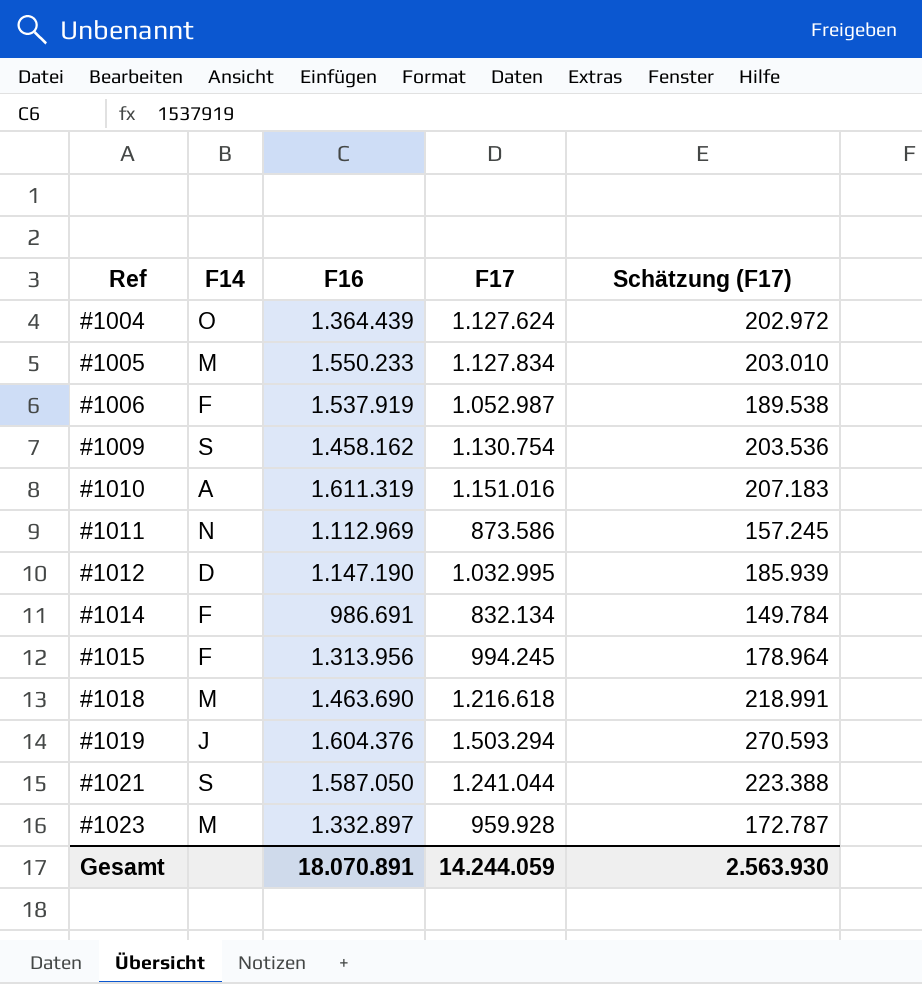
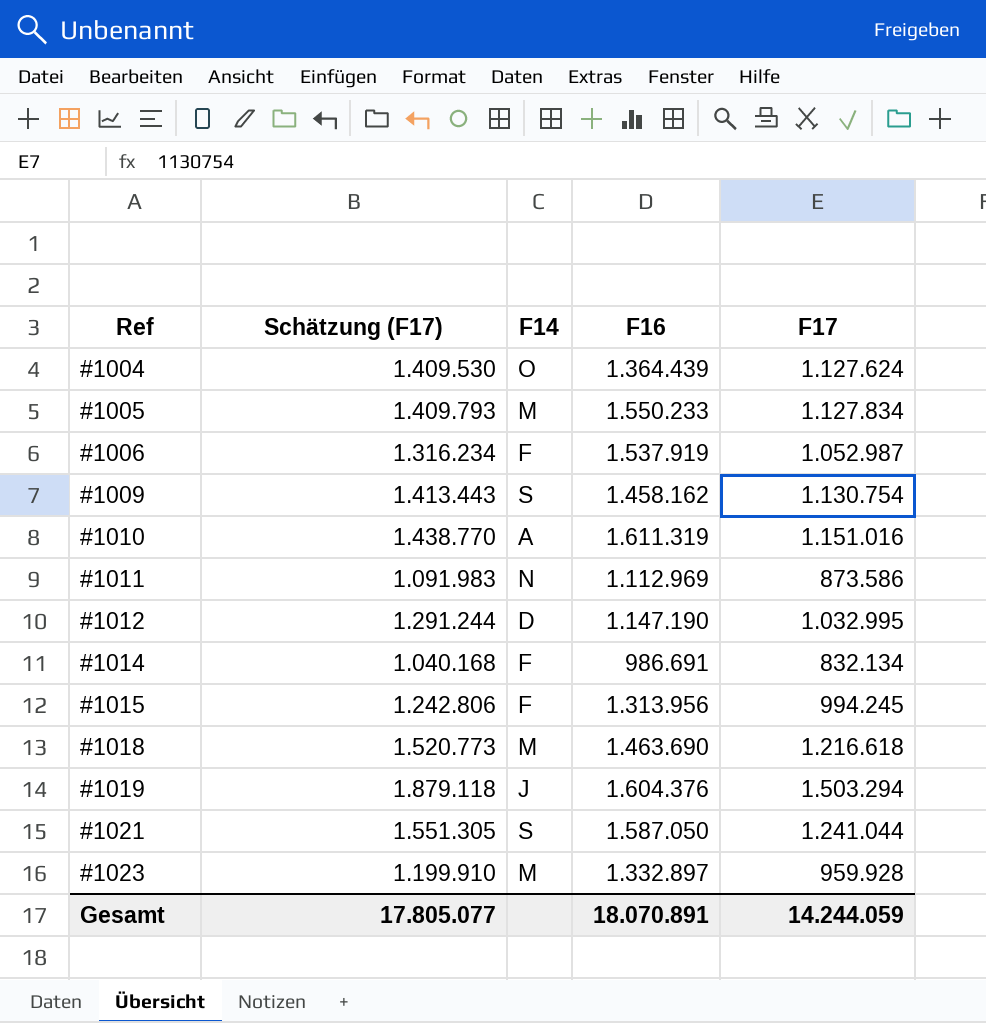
column Schätzung (F17) | formula: [F17] * 0,18 -> [F17] * 1,25
column Schätzung (F17) | position: 5 -> 2
Gesamt | Schätzung (F17): 2.563.930 -> 17.805.077

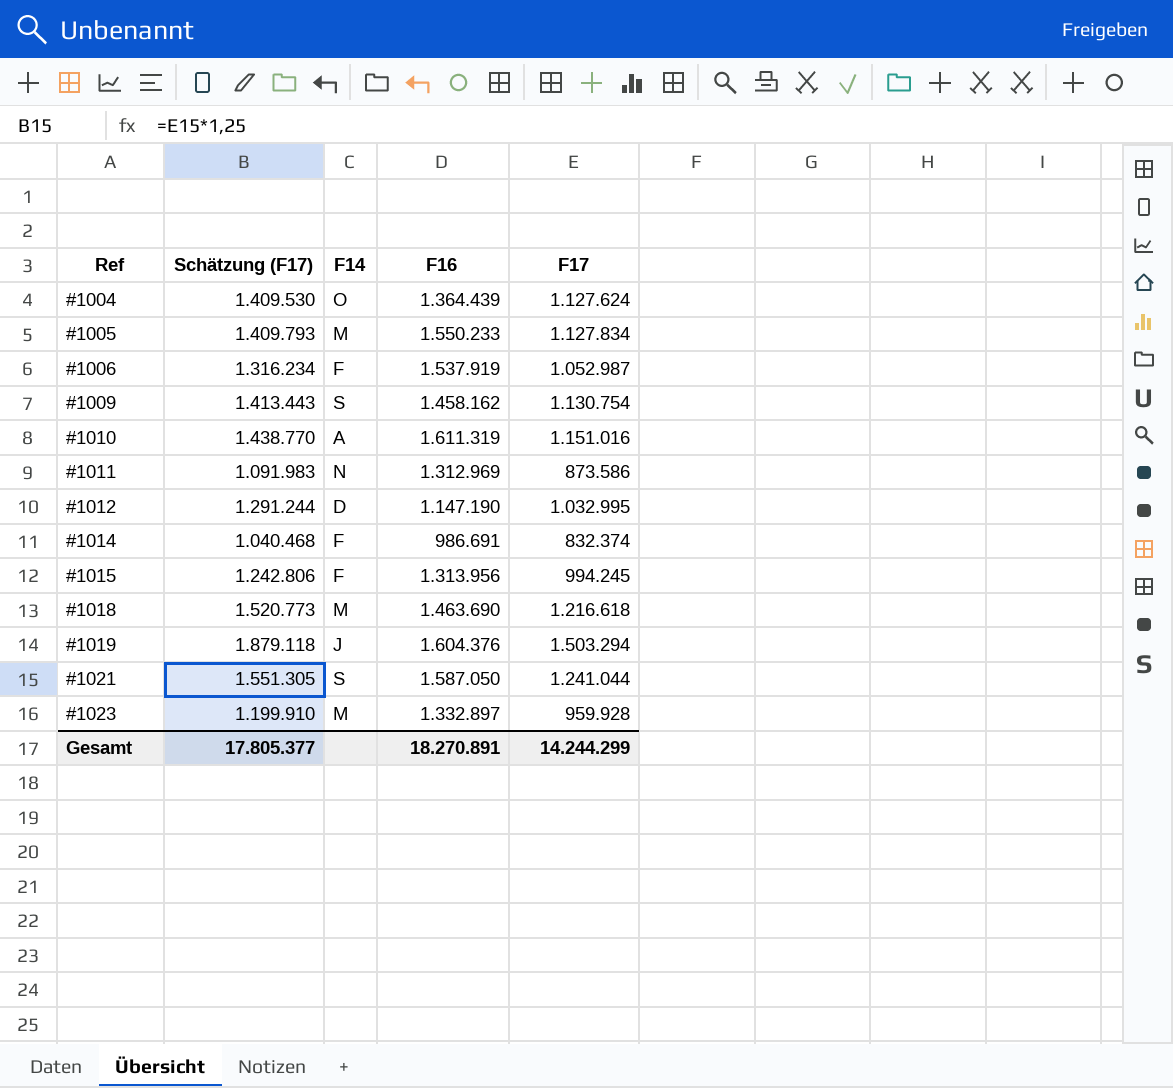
#1011 | F16: 1.112.969 -> 1.312.969
#1014 | Schätzung (F17): 1.040.168 -> 1.040.468
#1014 | F17: 832.134 -> 832.374
Gesamt | Schätzung (F17): 17.805.077 -> 17.805.377
Gesamt | F16: 18.070.891 -> 18.270.891
Gesamt | F17: 14.244.059 -> 14.244.299

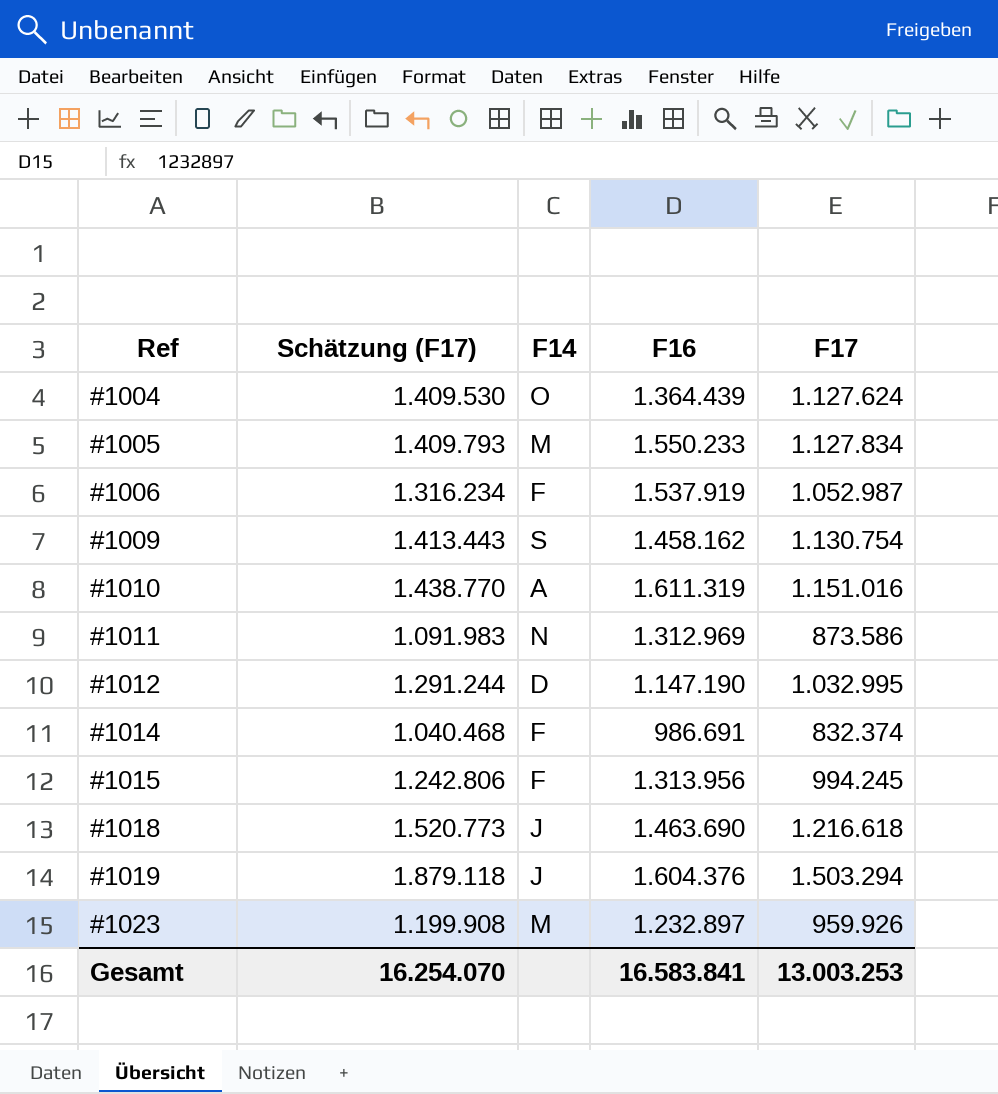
row #1021: 1.551.305 | S | 1.587.050 | 1.241.044 -> none
#1018 | F14: M -> J
#1023 | Schätzung (F17): 1.199.910 -> 1.199.908
#1023 | F16: 1.332.897 -> 1.232.897
#1023 | F17: 959.928 -> 959.926
Gesamt | Schätzung (F17): 17.805.377 -> 16.254.070
Gesamt | F16: 18.270.891 -> 16.583.841
Gesamt | F17: 14.244.299 -> 13.003.253

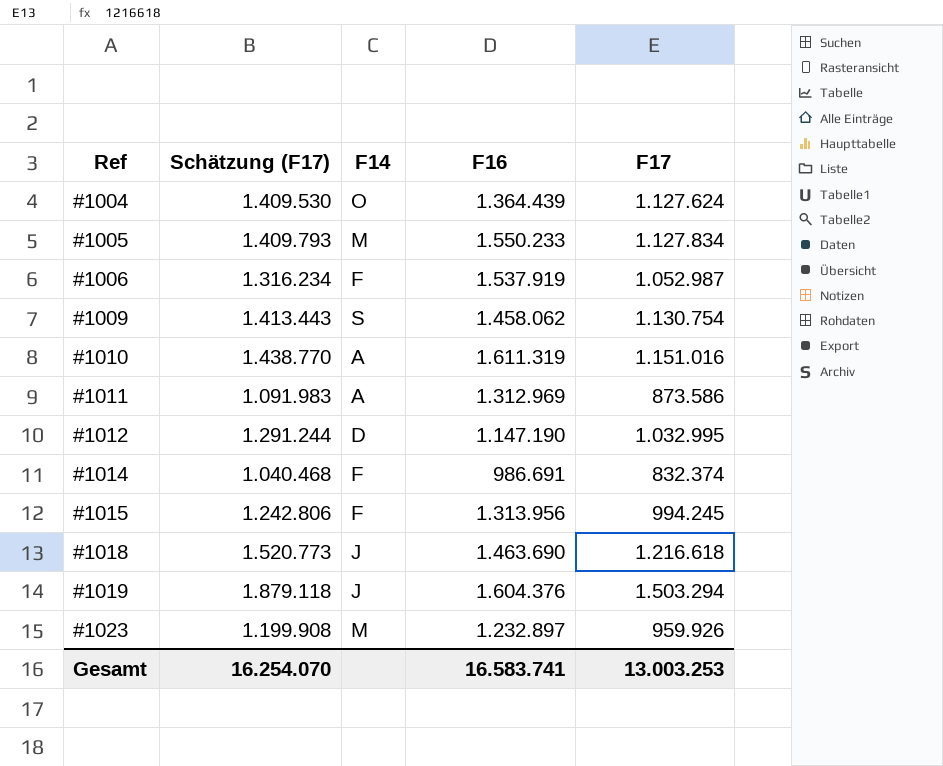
#1009 | F16: 1.458.162 -> 1.458.062
#1011 | F14: N -> A
Gesamt | F16: 16.583.841 -> 16.583.741

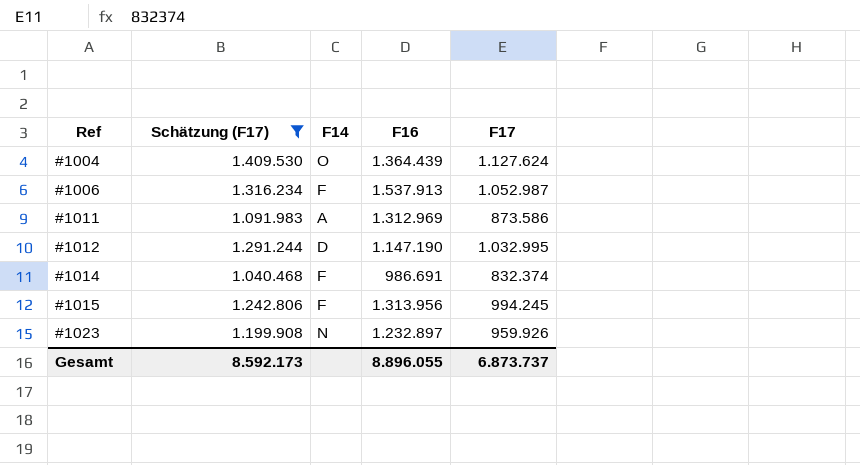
filter: none -> Schätzung (F17) <= 1.409.530
#1006 | F16: 1.537.919 -> 1.537.913
#1023 | F14: M -> N
Gesamt | Schätzung (F17): 16.254.070 -> 8.592.173
Gesamt | F16: 16.583.741 -> 8.896.055
Gesamt | F17: 13.003.253 -> 6.873.737

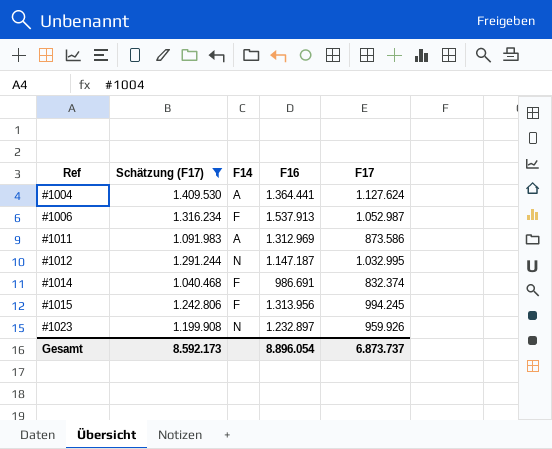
#1004 | F14: O -> A
#1004 | F16: 1.364.439 -> 1.364.441
#1012 | F14: D -> N
#1012 | F16: 1.147.190 -> 1.147.187
Gesamt | F16: 8.896.055 -> 8.896.054

